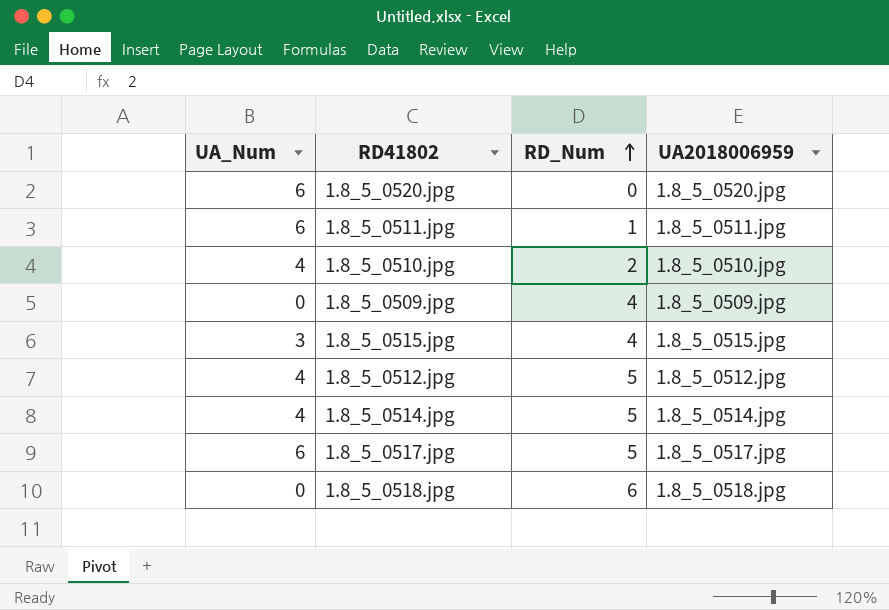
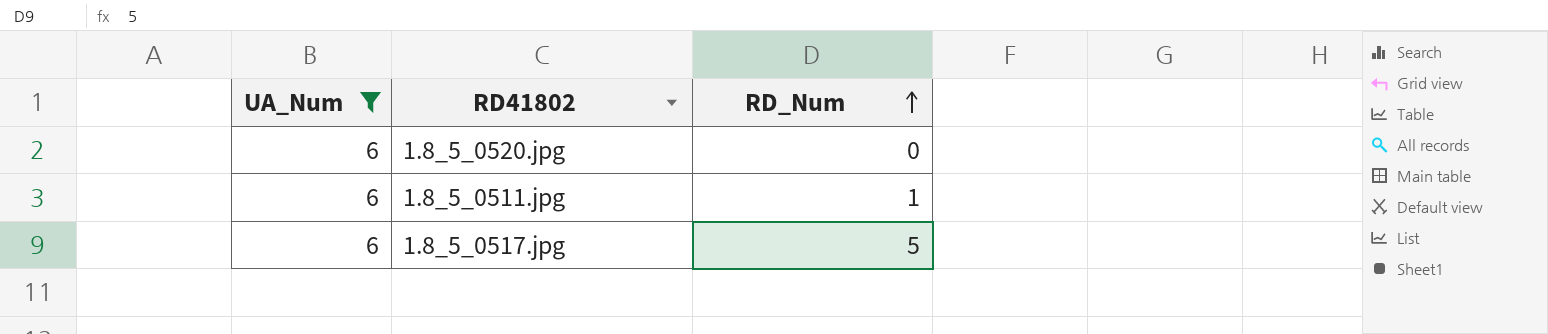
filter: none -> UA_Num = 6
column UA2018006959 | position: 4 -> none

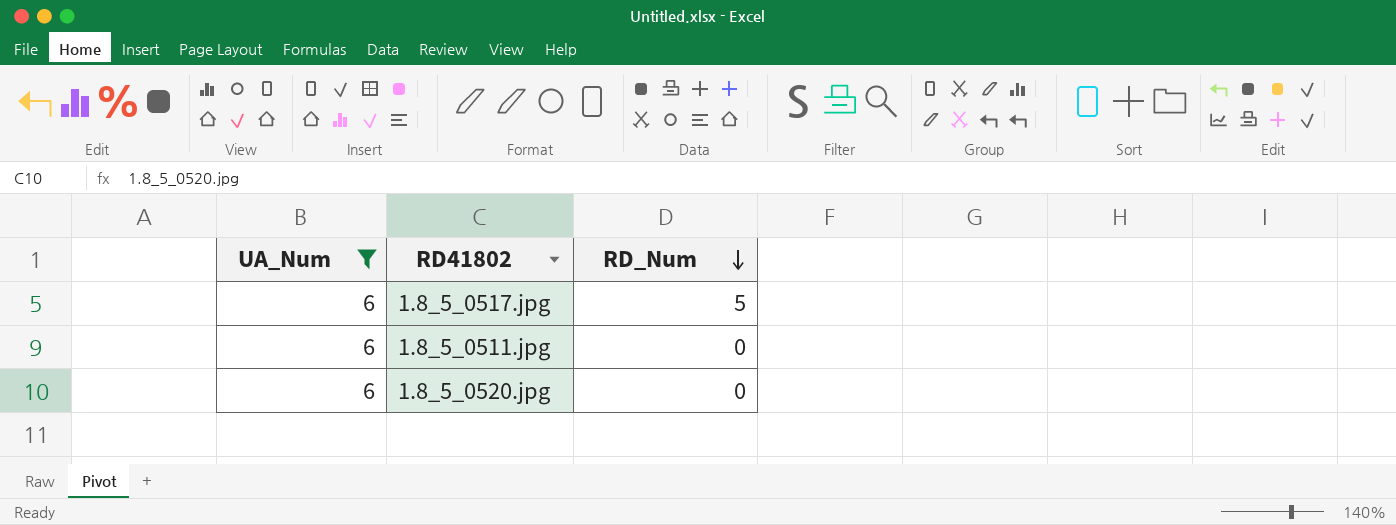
row order: RD_Num ascending -> RD_Num descending
1.8_5_0511.jpg | RD_Num: 1 -> 0

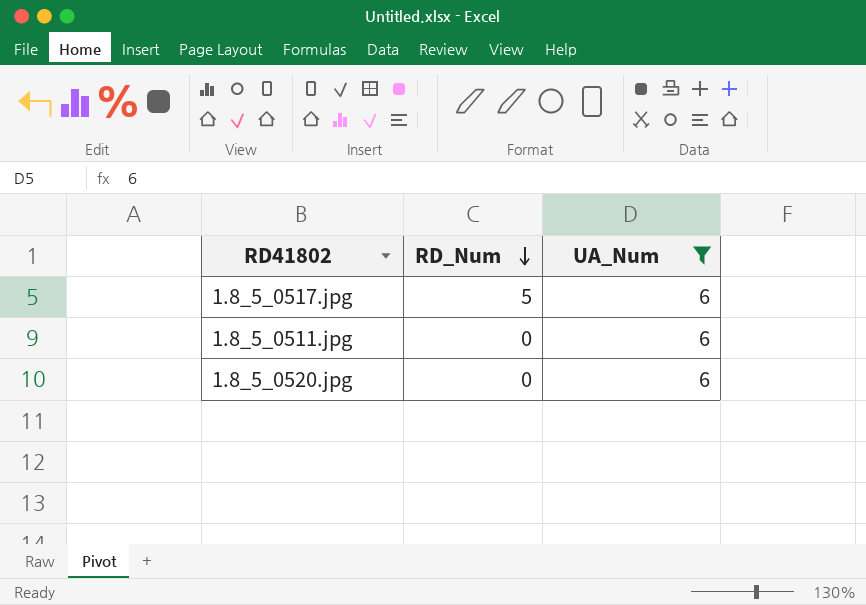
column UA_Num | position: 1 -> 3

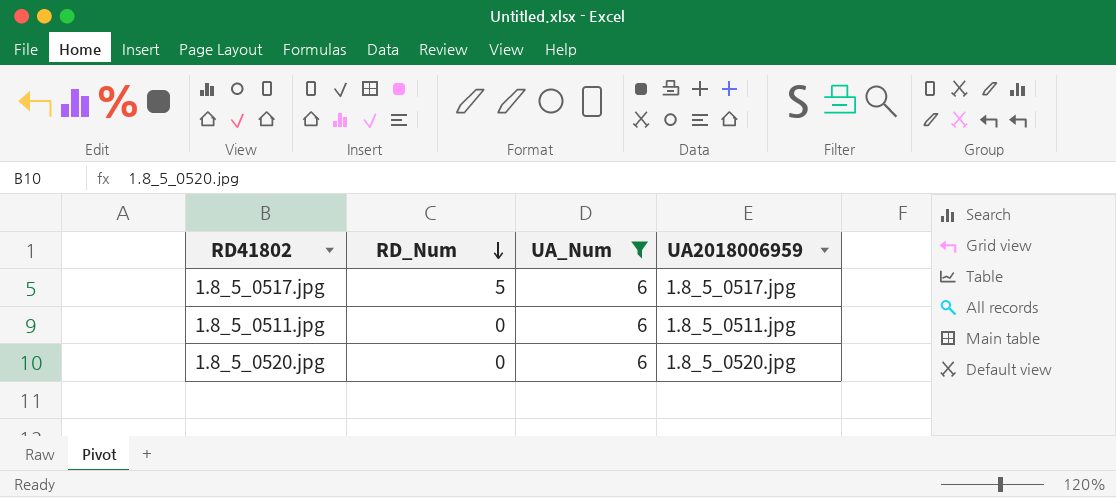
column UA2018006959 | position: none -> 4

